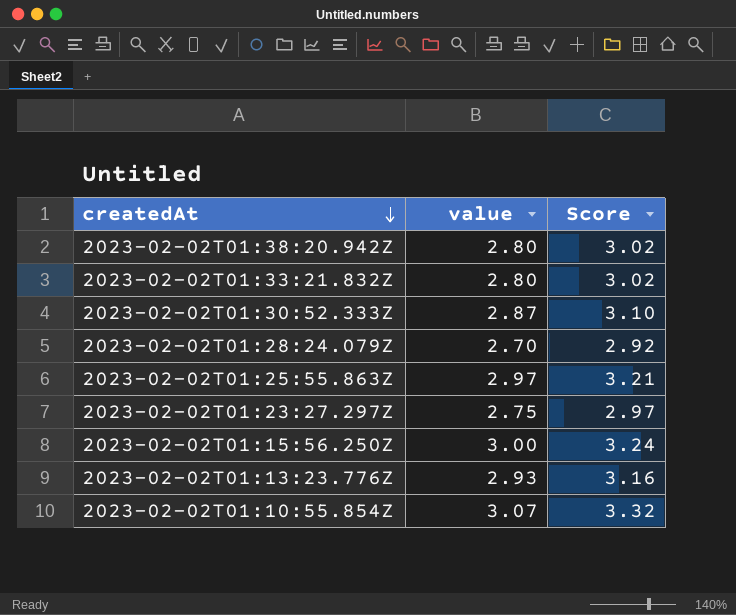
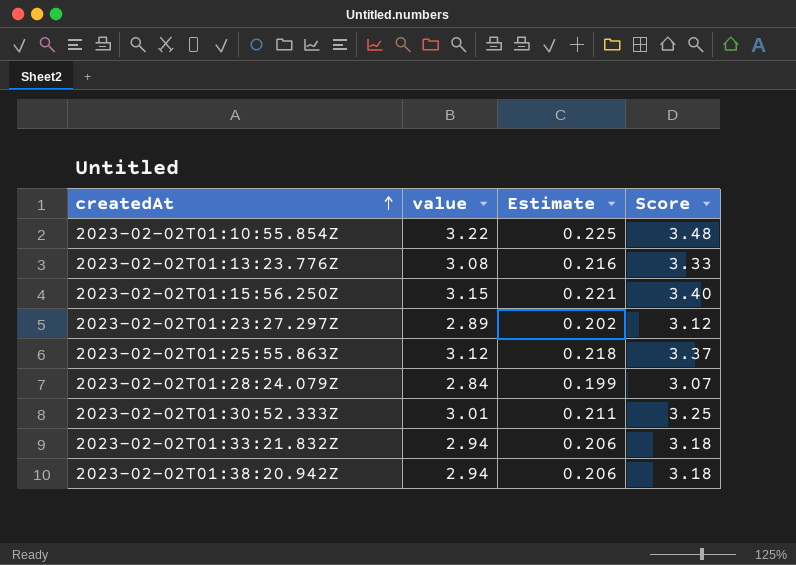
row order: createdAt descending -> createdAt ascending
column Estimate | formula: none -> [value] * 0.07
2023-02-02T01:10:55.854Z | value: 3.07 -> 3.22
2023-02-02T01:10:55.854Z | Score: 3.32 -> 3.48
2023-02-02T01:13:23.776Z | value: 2.93 -> 3.08
2023-02-02T01:13:23.776Z | Score: 3.16 -> 3.33
2023-02-02T01:15:56.250Z | value: 3.00 -> 3.15
2023-02-02T01:15:56.250Z | Score: 3.24 -> 3.40
2023-02-02T01:23:27.297Z | value: 2.75 -> 2.89
2023-02-02T01:23:27.297Z | Score: 2.97 -> 3.12
2023-02-02T01:25:55.863Z | value: 2.97 -> 3.12
2023-02-02T01:25:55.863Z | Score: 3.21 -> 3.37
2023-02-02T01:28:24.079Z | value: 2.70 -> 2.84
2023-02-02T01:28:24.079Z | Score: 2.92 -> 3.07
2023-02-02T01:30:52.333Z | value: 2.87 -> 3.01
2023-02-02T01:30:52.333Z | Score: 3.10 -> 3.25
2023-02-02T01:33:21.832Z | value: 2.80 -> 2.94
2023-02-02T01:33:21.832Z | Score: 3.02 -> 3.18
2023-02-02T01:38:20.942Z | value: 2.80 -> 2.94
2023-02-02T01:38:20.942Z | Score: 3.02 -> 3.18

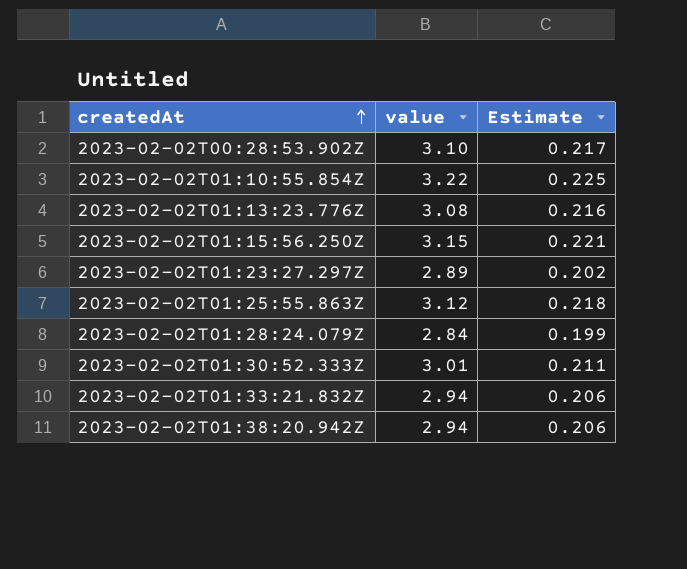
column Score | formula: [value] * 1.08 -> none
row 2023-02-02T00:28:53.902Z: none -> 3.10 | 0.217

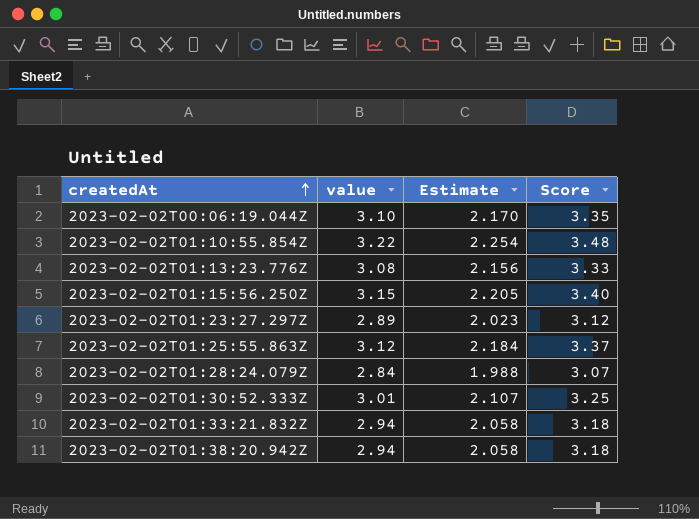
column Estimate | formula: [value] * 0.07 -> [value] * 0.7
column Score | formula: none -> [value] * 1.08
row 2023-02-02T00:28:53.902Z: 3.10 | 0.217 -> none
row 2023-02-02T00:06:19.044Z: none -> 3.10 | 2.170 | 3.35

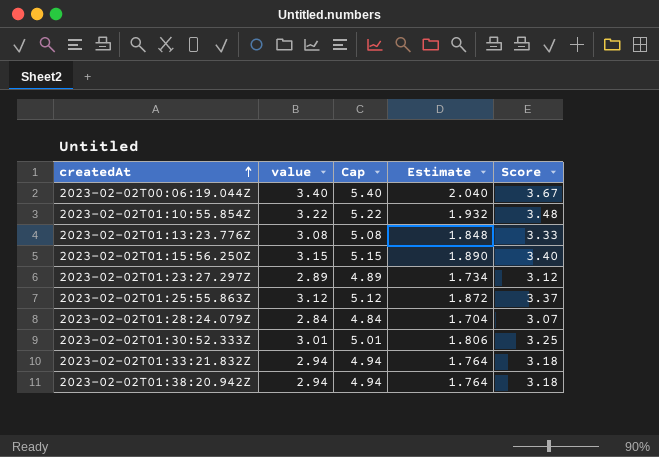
column Cap | formula: none -> [value] + 2
column Estimate | formula: [value] * 0.7 -> [value] * 0.6
2023-02-02T00:06:19.044Z | value: 3.10 -> 3.40
2023-02-02T00:06:19.044Z | Score: 3.35 -> 3.67

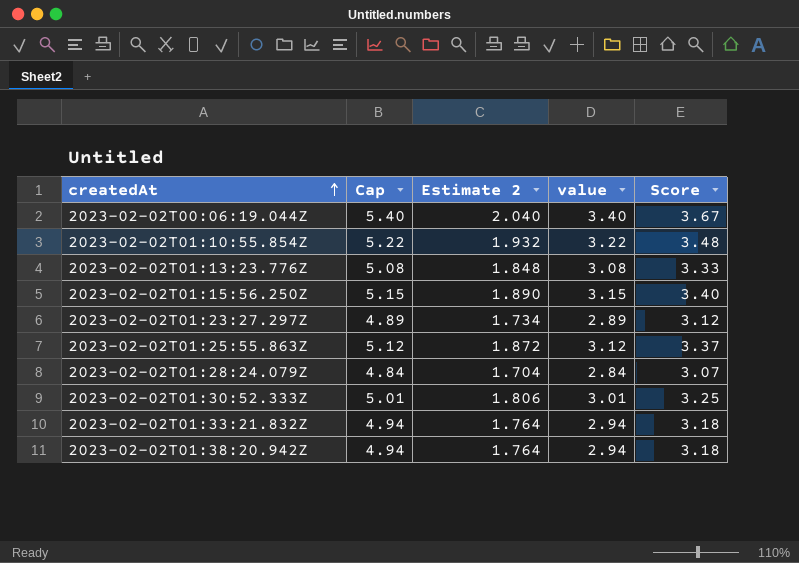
column name: Estimate -> Estimate 2
column value | position: 2 -> 4

